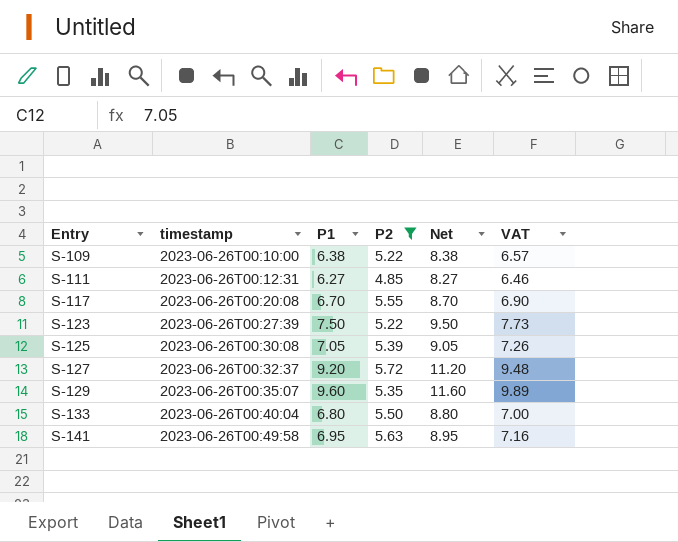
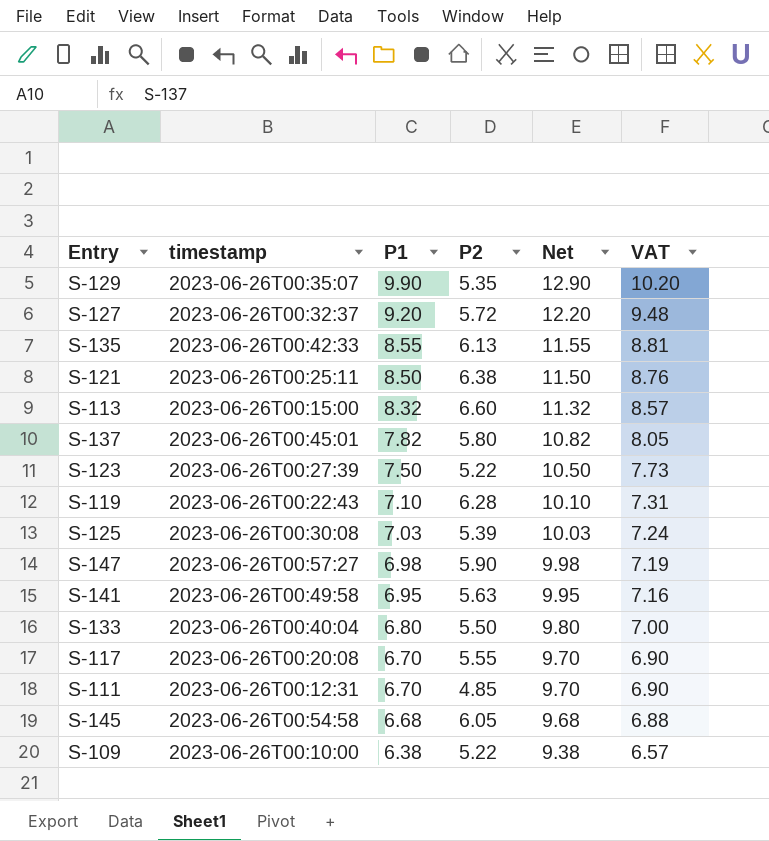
filter: P2 <= 5.72 -> none
row order: Entry ascending -> P1 descending
column Net | formula: [P1] + 2 -> [P1] + 3
S-129 | P1: 9.60 -> 9.90
S-129 | VAT: 9.89 -> 10.20
S-125 | P1: 7.05 -> 7.03
S-125 | VAT: 7.26 -> 7.24
S-111 | P1: 6.27 -> 6.70
S-111 | VAT: 6.46 -> 6.90

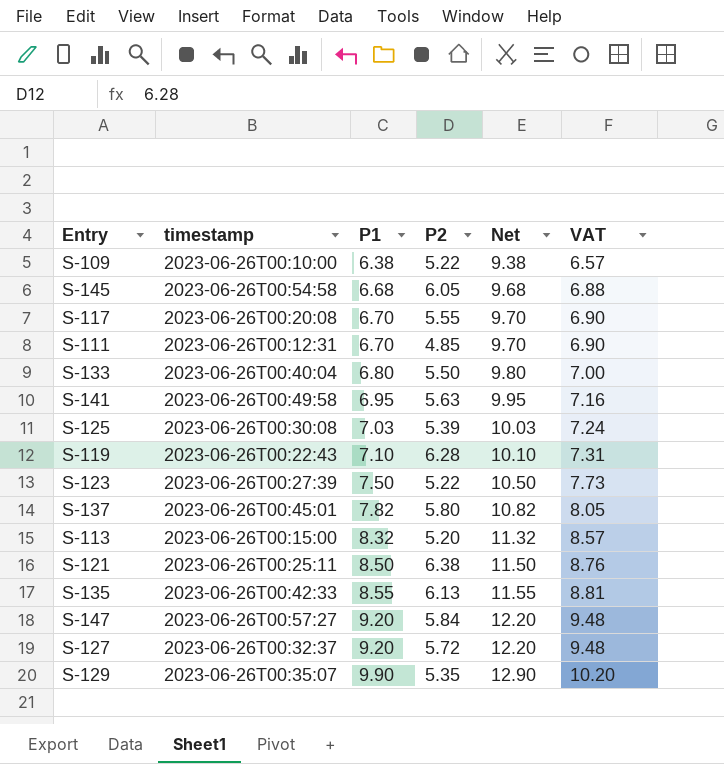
row order: P1 descending -> P1 ascending
S-113 | P2: 6.60 -> 5.20
S-147 | P1: 6.98 -> 9.20
S-147 | P2: 5.90 -> 5.84
S-147 | Net: 9.98 -> 12.20
S-147 | VAT: 7.19 -> 9.48

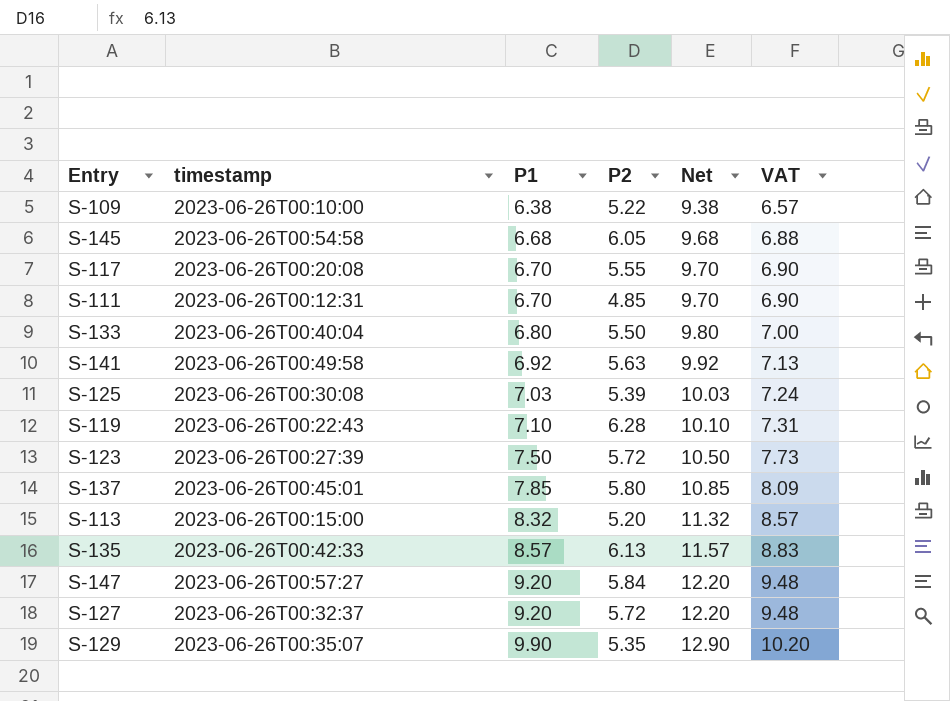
row S-121: 2023-06-26T00:25:11 | 8.50 | 6.38 | 11.50 | 8.76 -> none
S-141 | P1: 6.95 -> 6.92
S-141 | Net: 9.95 -> 9.92
S-141 | VAT: 7.16 -> 7.13
S-123 | P2: 5.22 -> 5.72
S-137 | P1: 7.82 -> 7.85
S-137 | Net: 10.82 -> 10.85
S-137 | VAT: 8.05 -> 8.09
S-135 | P1: 8.55 -> 8.57
S-135 | Net: 11.55 -> 11.57
S-135 | VAT: 8.81 -> 8.83

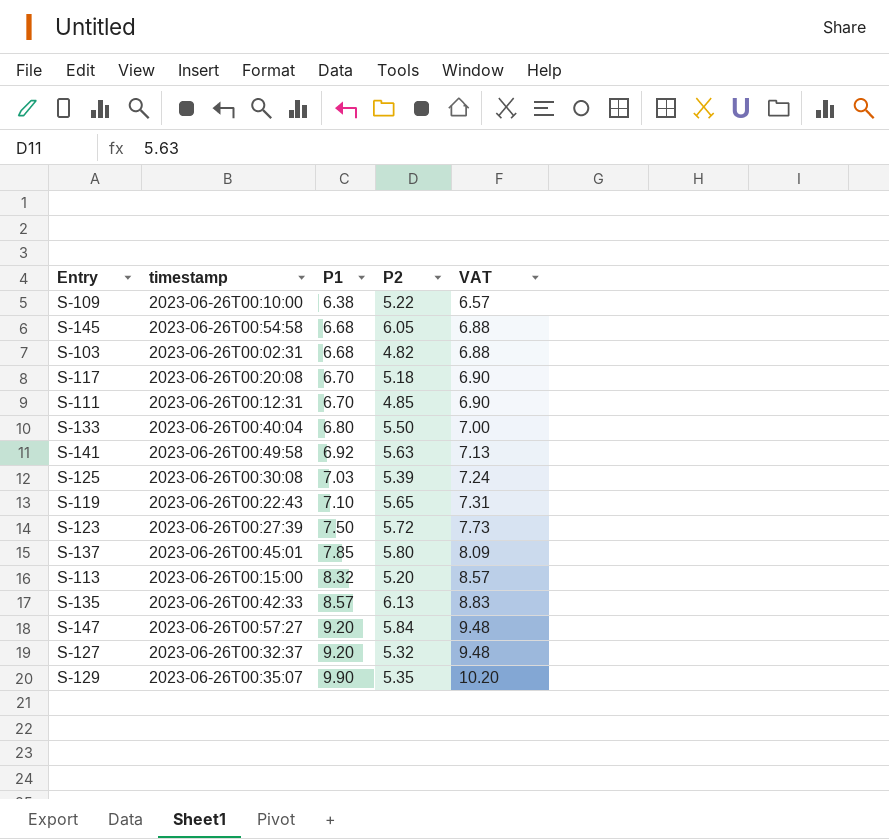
column Net | formula: [P1] + 3 -> none
row S-103: none -> 2023-06-26T00:02:31 | 6.68 | 4.82 | 6.88
S-117 | P2: 5.55 -> 5.18
S-119 | P2: 6.28 -> 5.65
S-127 | P2: 5.72 -> 5.32

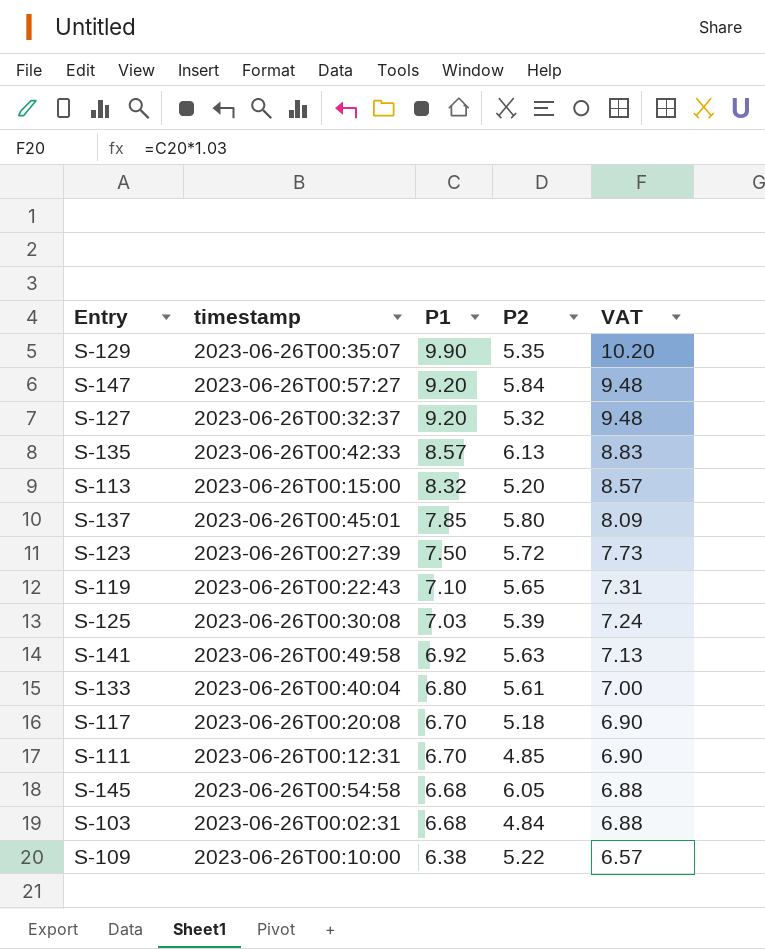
row order: P1 ascending -> P1 descending
S-133 | P2: 5.50 -> 5.61
S-103 | P2: 4.82 -> 4.84

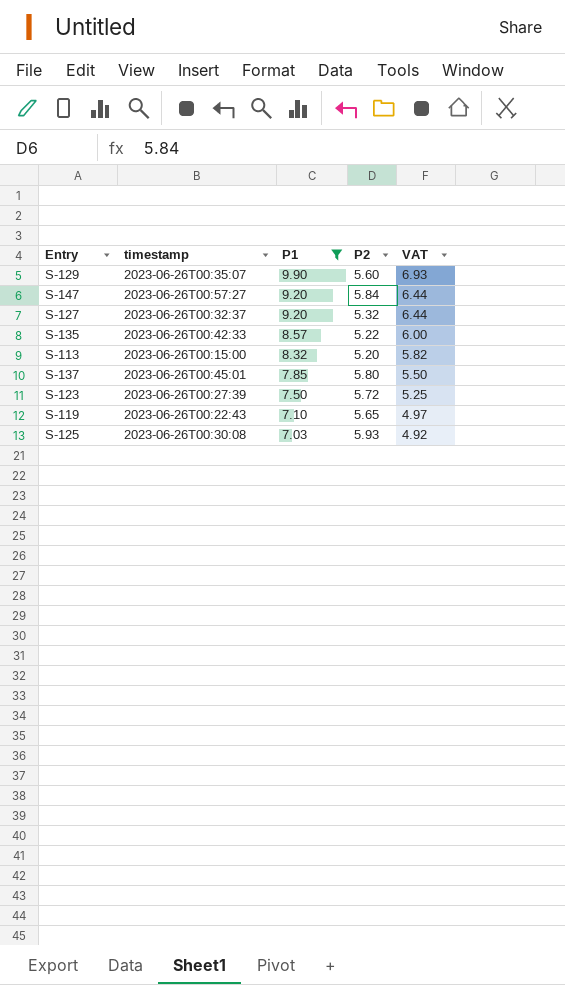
filter: none -> P1 >= 7.03
column VAT | formula: [P1] * 1.03 -> [P1] * 0.7
S-129 | P2: 5.35 -> 5.60
S-135 | P2: 6.13 -> 5.22
S-125 | P2: 5.39 -> 5.93

